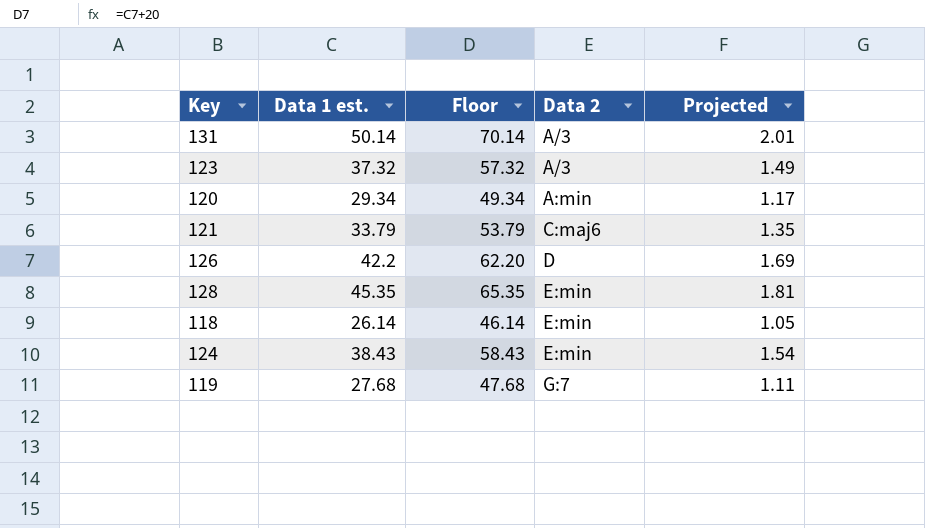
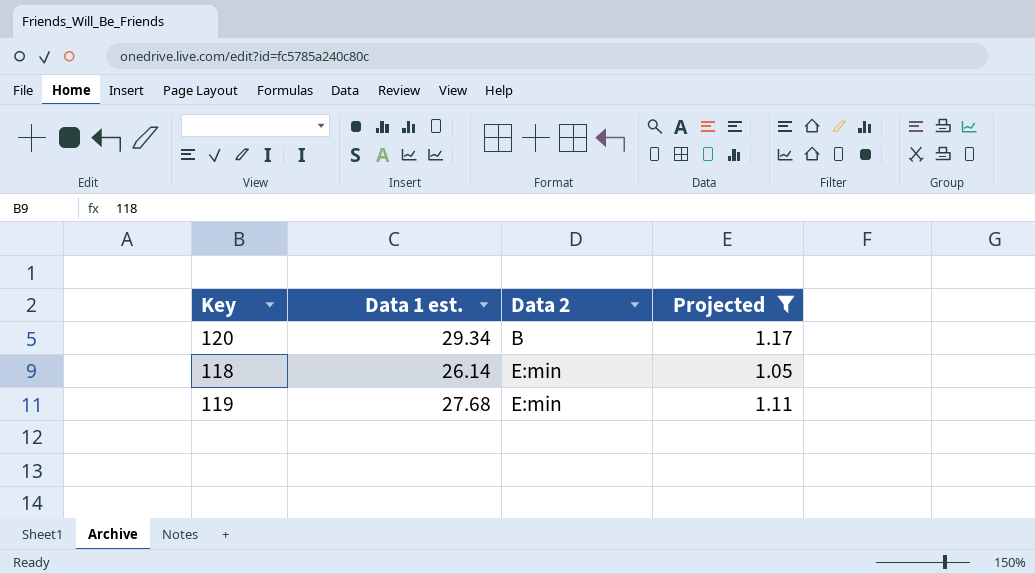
filter: none -> Projected <= 1.17
column Floor | formula: [Data 1 est.] + 20 -> none
120 | Data 2: A:min -> B
119 | Data 2: G:7 -> E:min

